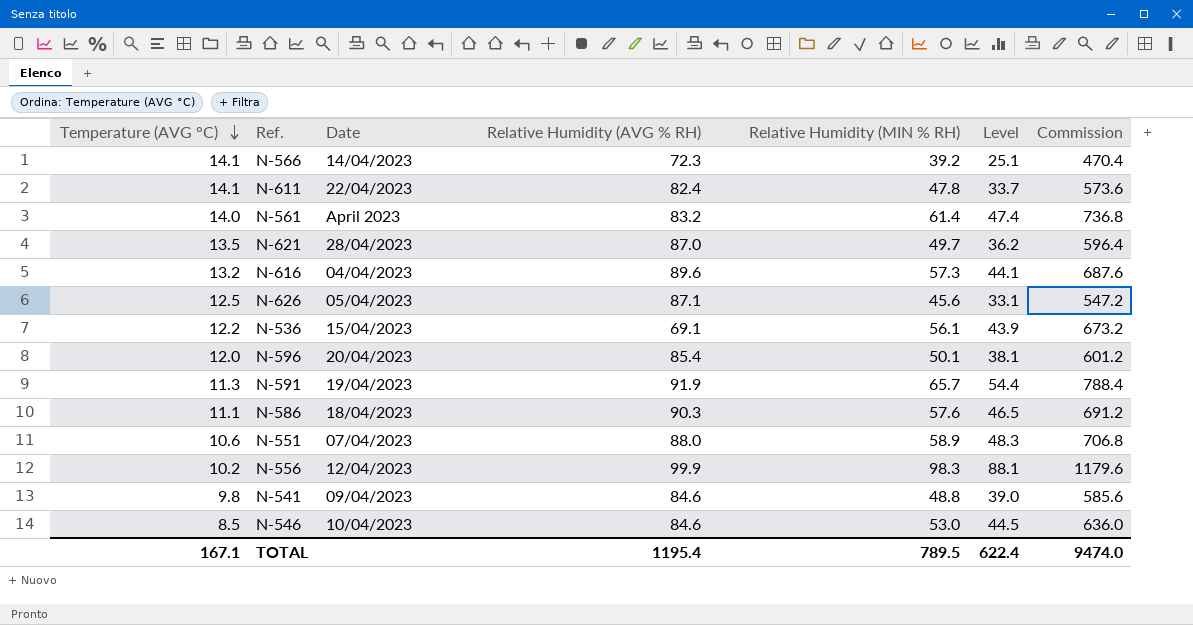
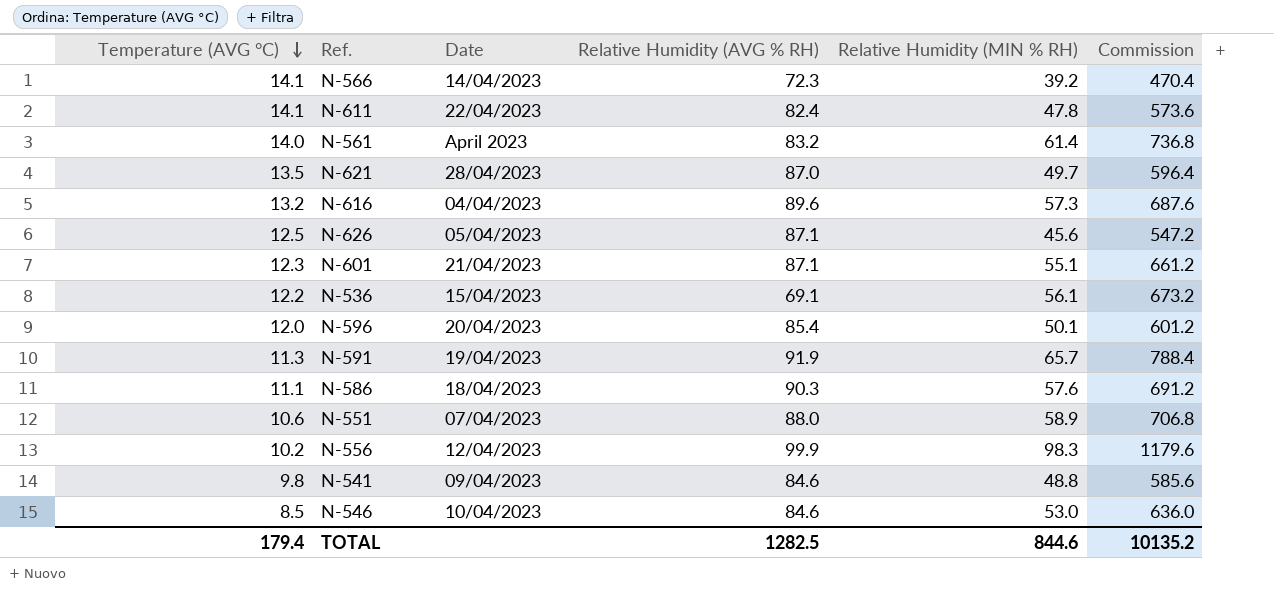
column Level | formula: [Relative Humidity (MIN % RH)] - [Temperature (AVG °C)] -> none
row N-601: none -> 12.3 | 21/04/2023 | 87.1 | 55.1 | 661.2
TOTAL | Temperature (AVG °C): 167.1 -> 179.4
TOTAL | Relative Humidity (AVG % RH): 1195.4 -> 1282.5
TOTAL | Relative Humidity (MIN % RH): 789.5 -> 844.6
TOTAL | Commission: 9474.0 -> 10135.2

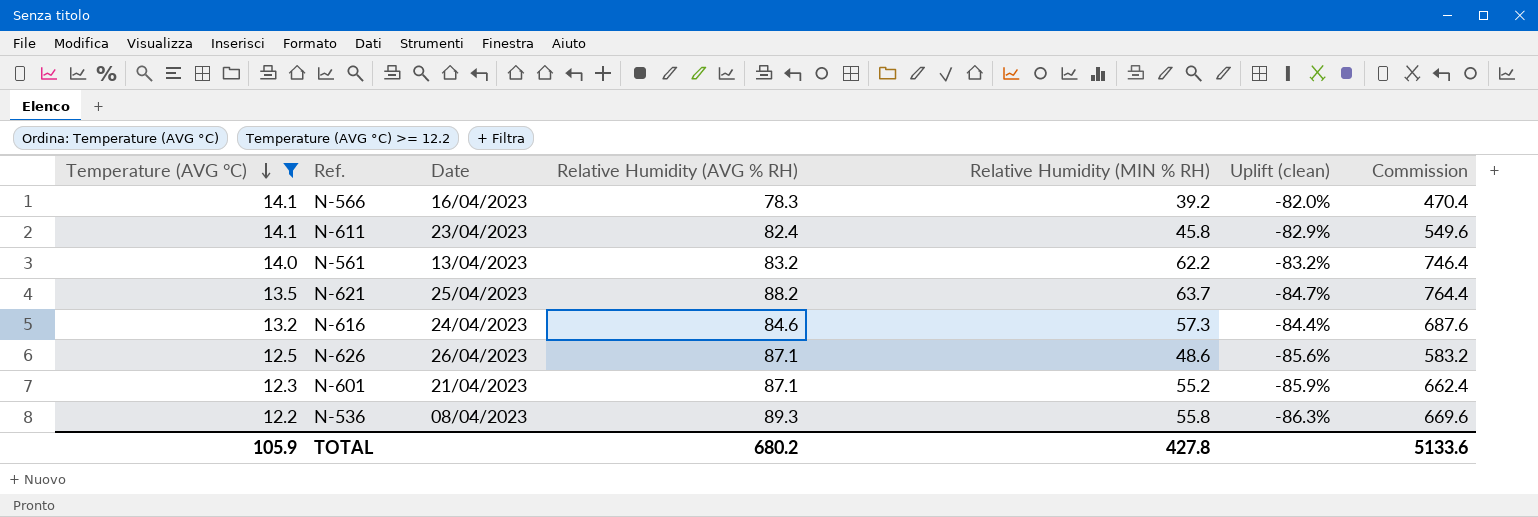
filter: none -> Temperature (AVG °C) >= 12.2
column Uplift (clean) | formula: none -> ([Temperature (AVG °C)] - [Relative Humidity (AVG % RH)]) / [Relative Humidity (AVG % RH)]
N-566 | Date: 14/04/2023 -> 16/04/2023
N-566 | Relative Humidity (AVG % RH): 72.3 -> 78.3
N-611 | Date: 22/04/2023 -> 23/04/2023
N-611 | Relative Humidity (MIN % RH): 47.8 -> 45.8
N-611 | Commission: 573.6 -> 549.6
N-561 | Date: April 2023 -> 13/04/2023
N-561 | Relative Humidity (MIN % RH): 61.4 -> 62.2
N-561 | Commission: 736.8 -> 746.4
N-621 | Date: 28/04/2023 -> 25/04/2023
N-621 | Relative Humidity (AVG % RH): 87.0 -> 88.2
N-621 | Relative Humidity (MIN % RH): 49.7 -> 63.7
N-621 | Commission: 596.4 -> 764.4
N-616 | Date: 04/04/2023 -> 24/04/2023
N-616 | Relative Humidity (AVG % RH): 89.6 -> 84.6
N-626 | Date: 05/04/2023 -> 26/04/2023
N-626 | Relative Humidity (MIN % RH): 45.6 -> 48.6
N-626 | Commission: 547.2 -> 583.2
N-601 | Relative Humidity (MIN % RH): 55.1 -> 55.2
N-601 | Commission: 661.2 -> 662.4
N-536 | Date: 15/04/2023 -> 08/04/2023
N-536 | Relative Humidity (AVG % RH): 69.1 -> 89.3
N-536 | Relative Humidity (MIN % RH): 56.1 -> 55.8
N-536 | Commission: 673.2 -> 669.6
TOTAL | Temperature (AVG °C): 179.4 -> 105.9
TOTAL | Relative Humidity (AVG % RH): 1282.5 -> 680.2
TOTAL | Relative Humidity (MIN % RH): 844.6 -> 427.8
TOTAL | Commission: 10135.2 -> 5133.6

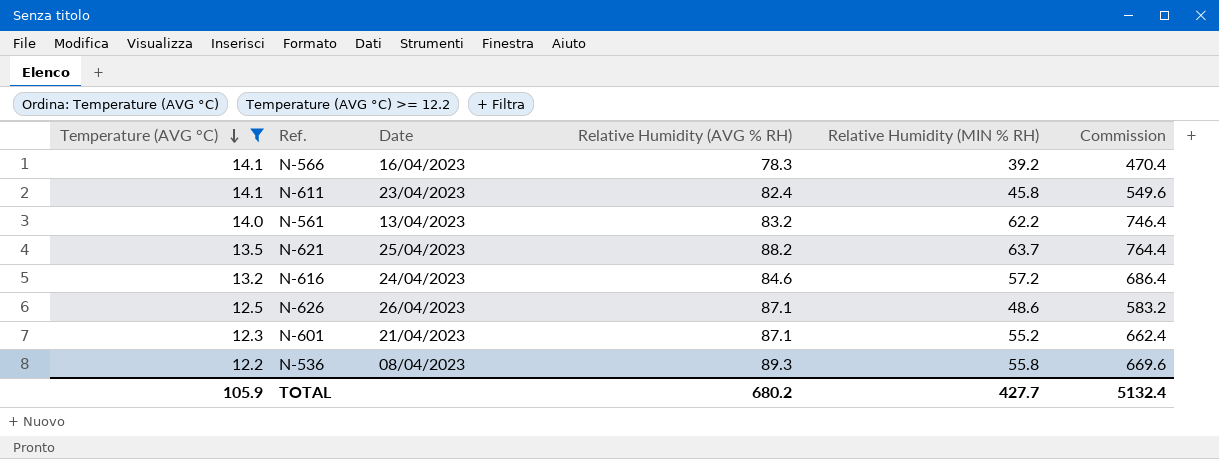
column Uplift (clean) | formula: ([Temperature (AVG °C)] - [Relative Humidity (AVG % RH)]) / [Relative Humidity (AVG % RH)] -> none
N-616 | Relative Humidity (MIN % RH): 57.3 -> 57.2
N-616 | Commission: 687.6 -> 686.4
TOTAL | Relative Humidity (MIN % RH): 427.8 -> 427.7
TOTAL | Commission: 5133.6 -> 5132.4

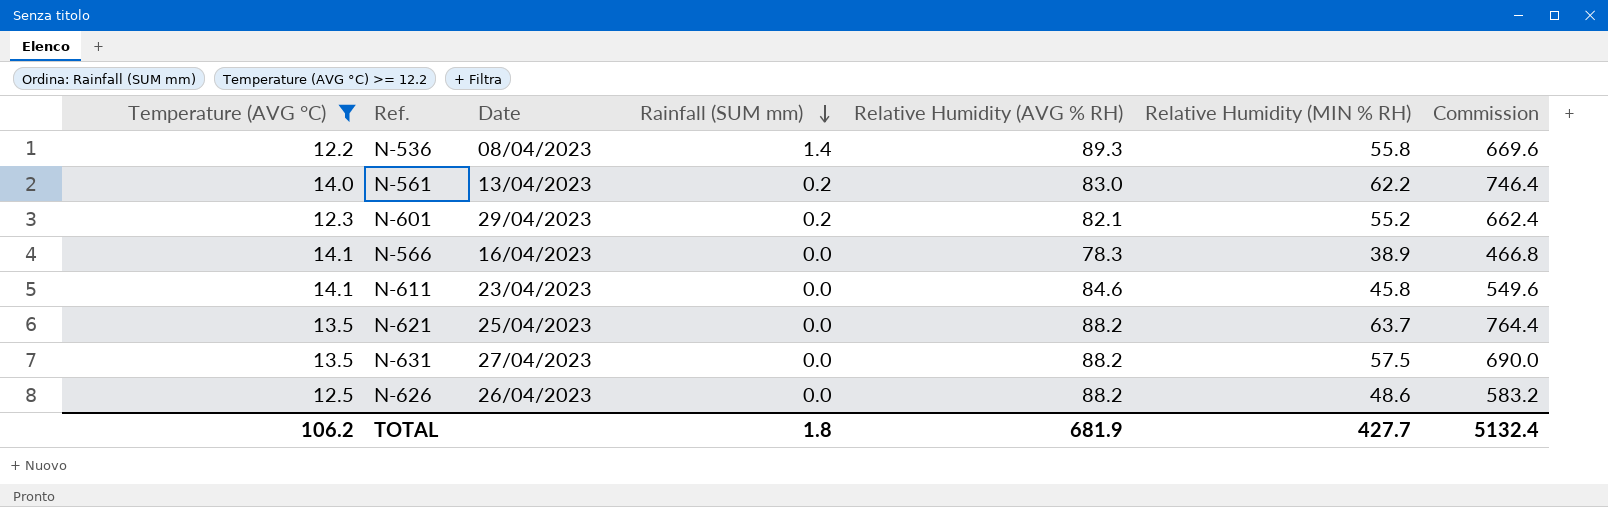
row order: Temperature (AVG °C) descending -> Rainfall (SUM mm) descending
column Rainfall (SUM mm) | position: none -> 4
row N-616: 13.2 | 24/04/2023 | 84.6 | 57.2 | 686.4 -> none
N-561 | Relative Humidity (AVG % RH): 83.2 -> 83.0
N-601 | Date: 21/04/2023 -> 29/04/2023
N-601 | Relative Humidity (AVG % RH): 87.1 -> 82.1
N-566 | Relative Humidity (MIN % RH): 39.2 -> 38.9
N-566 | Commission: 470.4 -> 466.8
N-611 | Relative Humidity (AVG % RH): 82.4 -> 84.6
row N-631: none -> 13.5 | 27/04/2023 | 0.0 | 88.2 | 57.5 | 690.0
N-626 | Relative Humidity (AVG % RH): 87.1 -> 88.2
TOTAL | Temperature (AVG °C): 105.9 -> 106.2
TOTAL | Relative Humidity (AVG % RH): 680.2 -> 681.9

